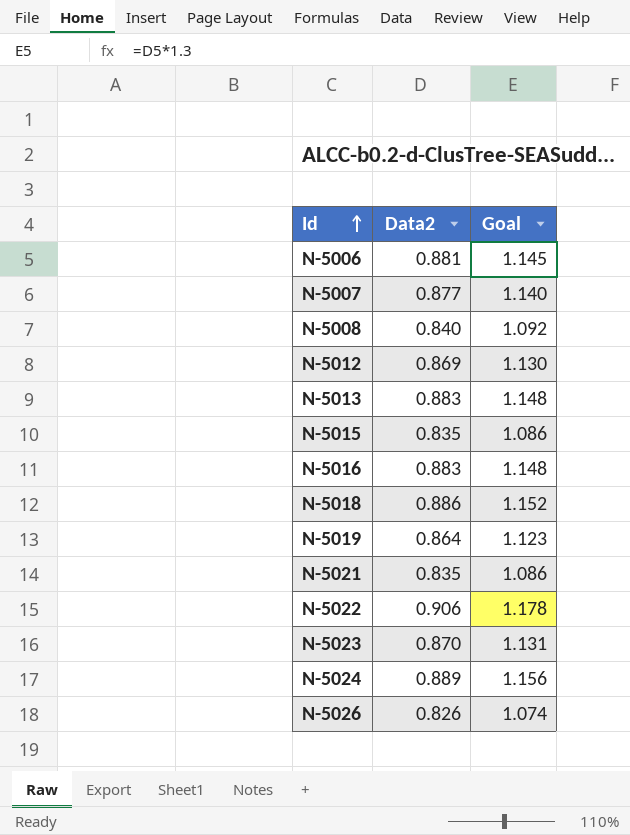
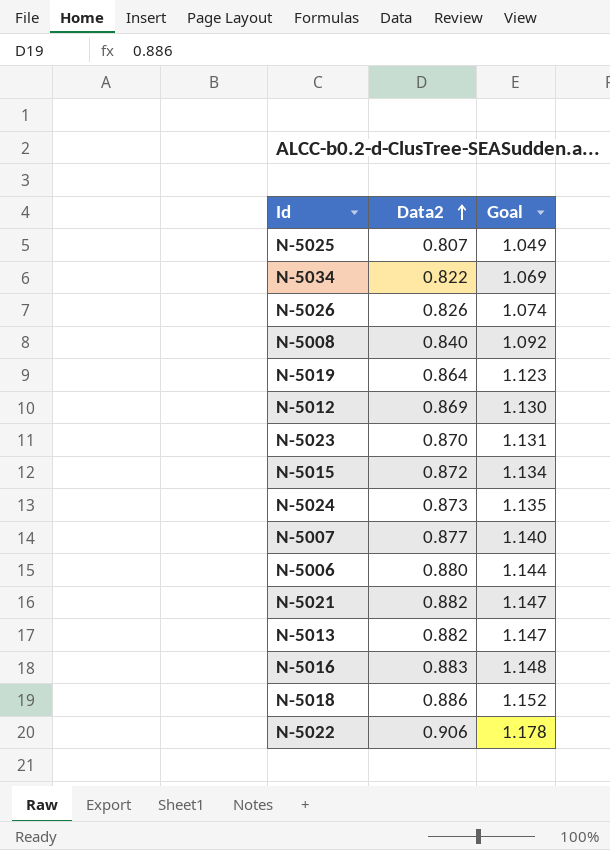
row order: Id ascending -> Data2 ascending
row N-5025: none -> 0.807 | 1.049
row N-5034: none -> 0.822 | 1.069
N-5015 | Data2: 0.835 -> 0.872
N-5015 | Goal: 1.086 -> 1.134
N-5024 | Data2: 0.889 -> 0.873
N-5024 | Goal: 1.156 -> 1.135
N-5006 | Data2: 0.881 -> 0.880
N-5006 | Goal: 1.145 -> 1.144
N-5021 | Data2: 0.835 -> 0.882
N-5021 | Goal: 1.086 -> 1.147
N-5013 | Data2: 0.883 -> 0.882
N-5013 | Goal: 1.148 -> 1.147

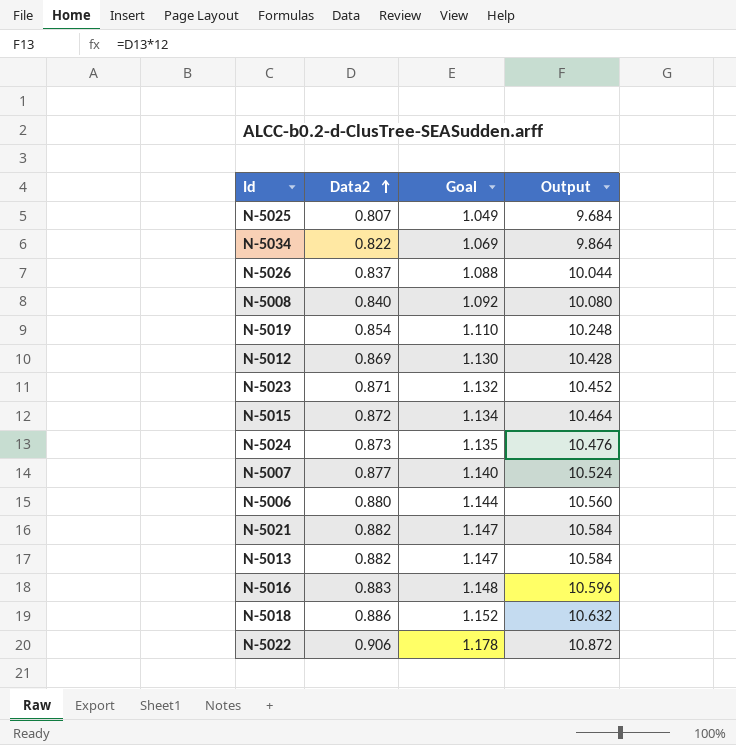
column Output | formula: none -> [Data2] * 12
N-5026 | Data2: 0.826 -> 0.837
N-5026 | Goal: 1.074 -> 1.088
N-5019 | Data2: 0.864 -> 0.854
N-5019 | Goal: 1.123 -> 1.110
N-5023 | Data2: 0.870 -> 0.871
N-5023 | Goal: 1.131 -> 1.132

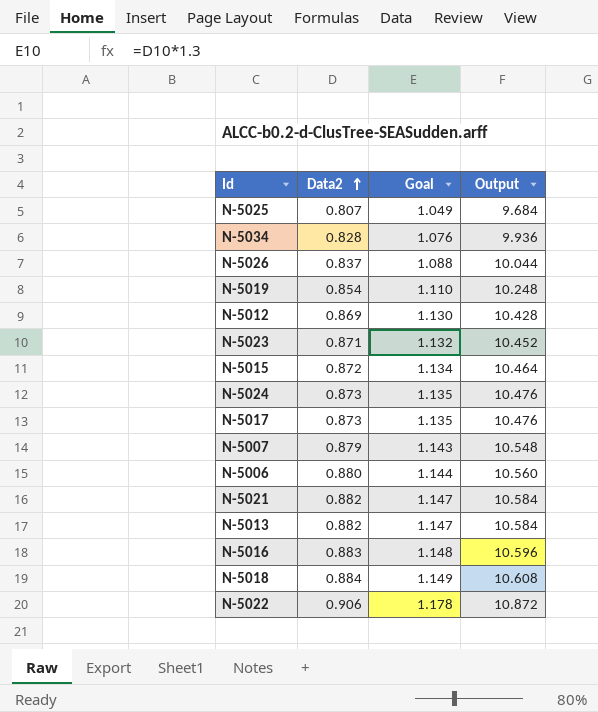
row N-5008: 0.840 | 1.092 | 10.080 -> none
N-5034 | Data2: 0.822 -> 0.828
N-5034 | Goal: 1.069 -> 1.076
N-5034 | Output: 9.864 -> 9.936
row N-5017: none -> 0.873 | 1.135 | 10.476
N-5007 | Data2: 0.877 -> 0.879
N-5007 | Goal: 1.140 -> 1.143
N-5007 | Output: 10.524 -> 10.548
N-5018 | Data2: 0.886 -> 0.884
N-5018 | Goal: 1.152 -> 1.149
N-5018 | Output: 10.632 -> 10.608

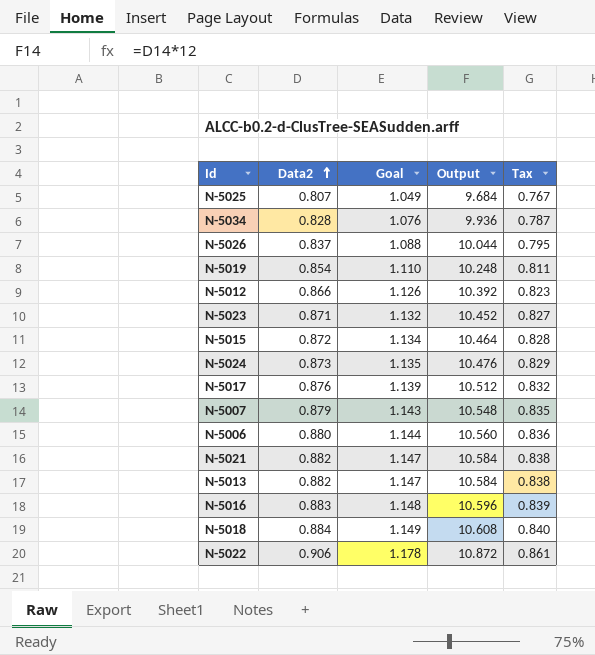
column Tax | formula: none -> [Data2] * 0.95
N-5012 | Data2: 0.869 -> 0.866
N-5012 | Goal: 1.130 -> 1.126
N-5012 | Output: 10.428 -> 10.392
N-5017 | Data2: 0.873 -> 0.876
N-5017 | Goal: 1.135 -> 1.139
N-5017 | Output: 10.476 -> 10.512

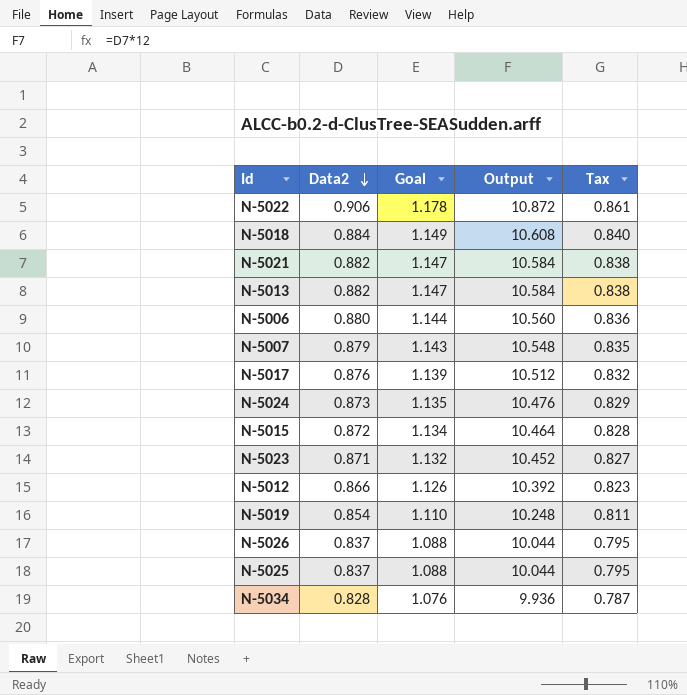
row order: Data2 ascending -> Data2 descending
row N-5016: 0.883 | 1.148 | 10.596 | 0.839 -> none
N-5025 | Data2: 0.807 -> 0.837
N-5025 | Goal: 1.049 -> 1.088
N-5025 | Output: 9.684 -> 10.044
N-5025 | Tax: 0.767 -> 0.795

